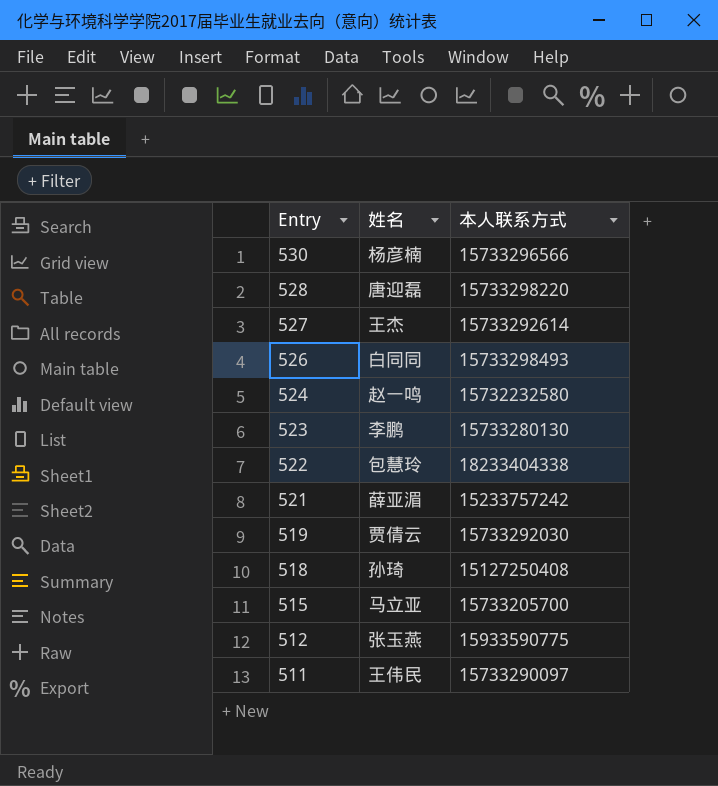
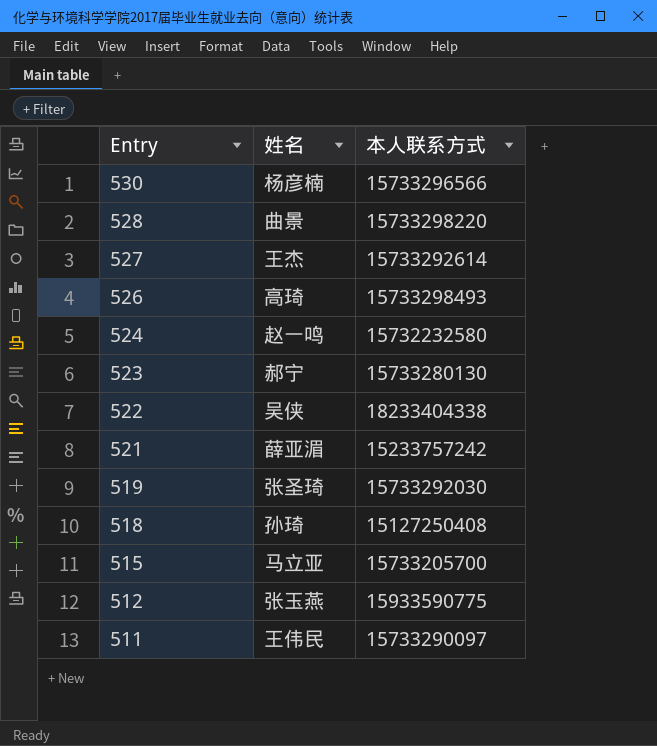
528 | 姓名: 唐迎磊 -> 曲景
526 | 姓名: 白同同 -> 高琦
523 | 姓名: 李鹏 -> 郝宁
522 | 姓名: 包慧玲 -> 吴侠
519 | 姓名: 贾倩云 -> 张圣琦

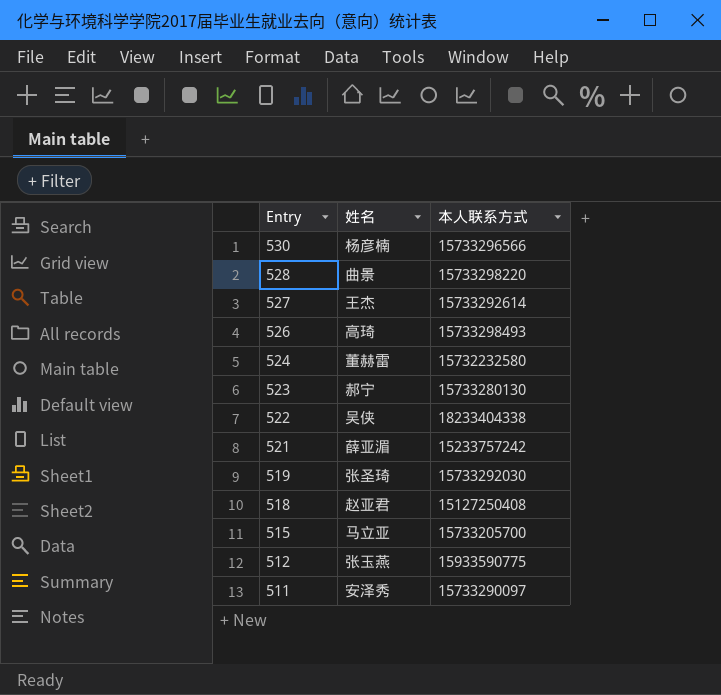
524 | 姓名: 赵一鸣 -> 董赫雷
518 | 姓名: 孙琦 -> 赵亚君
511 | 姓名: 王伟民 -> 安泽秀

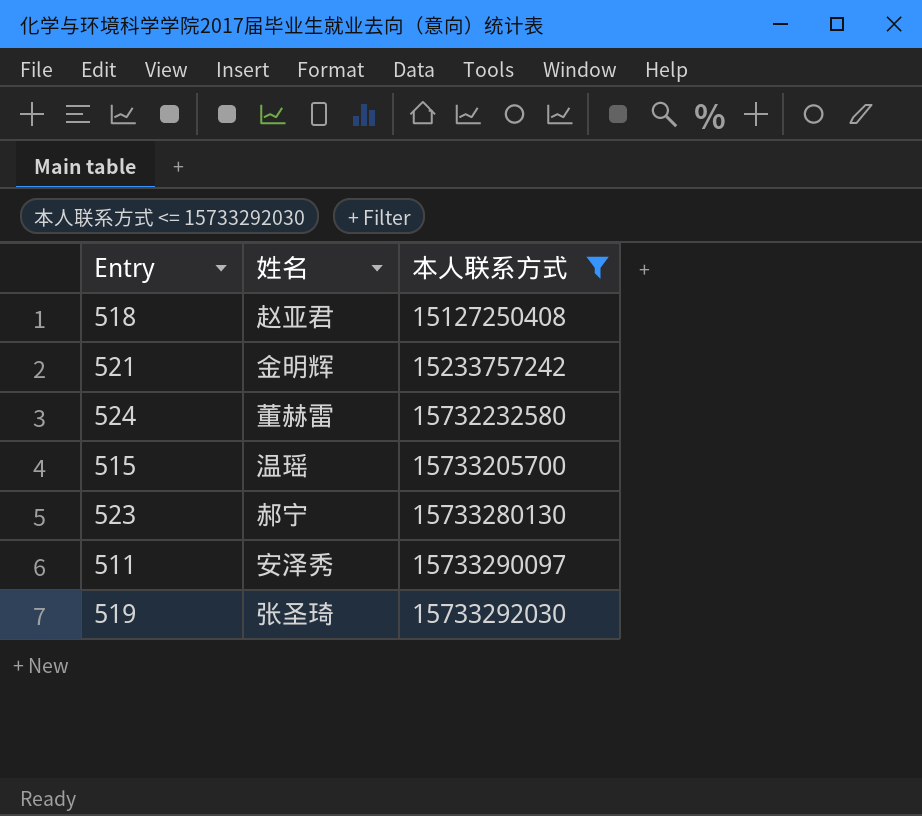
filter: none -> 本人联系方式 <= 15733292030
row order: Entry descending -> 本人联系方式 ascending
521 | 姓名: 薛亚湄 -> 金明辉
515 | 姓名: 马立亚 -> 温瑶

